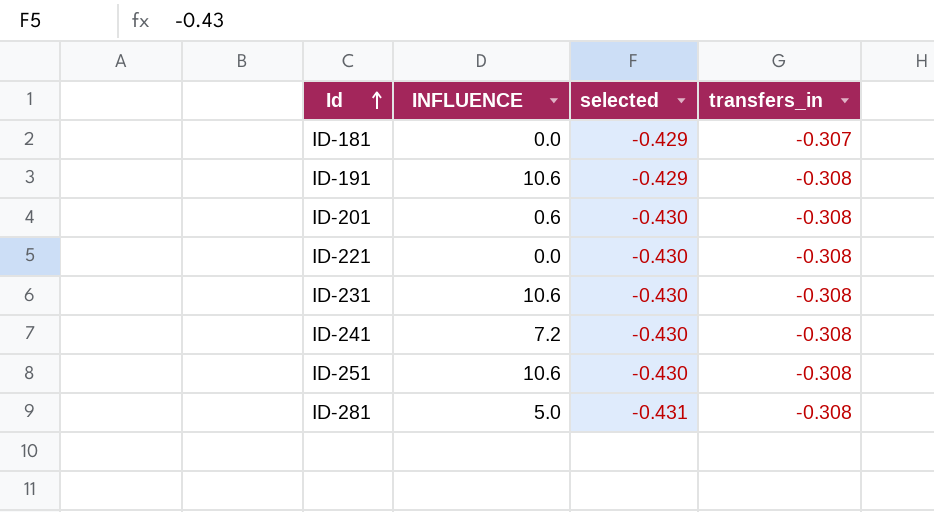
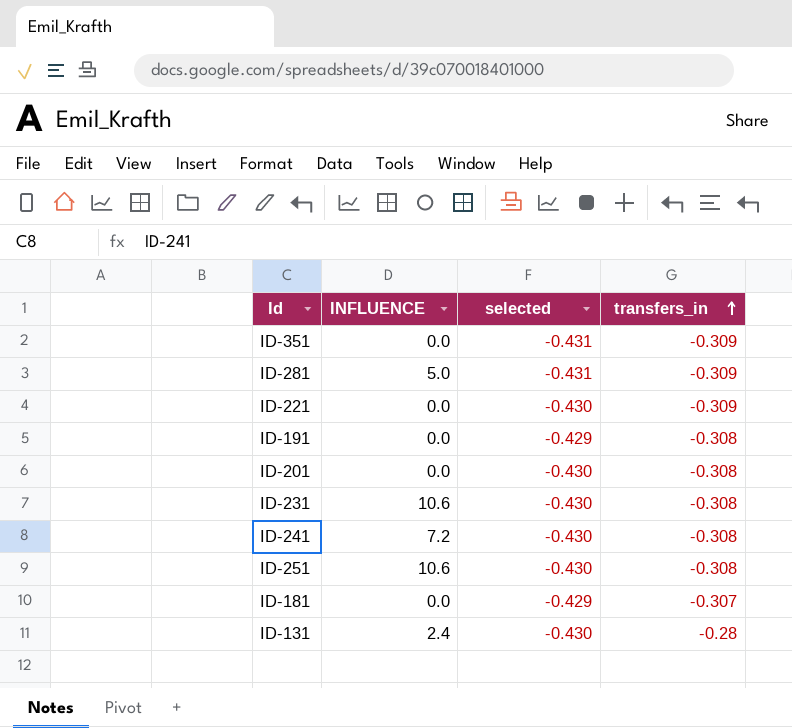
row order: Id ascending -> transfers_in ascending
row ID-351: none -> 0.0 | -0.431 | -0.309
ID-281 | transfers_in: -0.308 -> -0.309
ID-221 | transfers_in: -0.308 -> -0.309
ID-191 | INFLUENCE: 10.6 -> 0.0
ID-201 | INFLUENCE: 0.6 -> 0.0
row ID-131: none -> 2.4 | -0.430 | -0.28

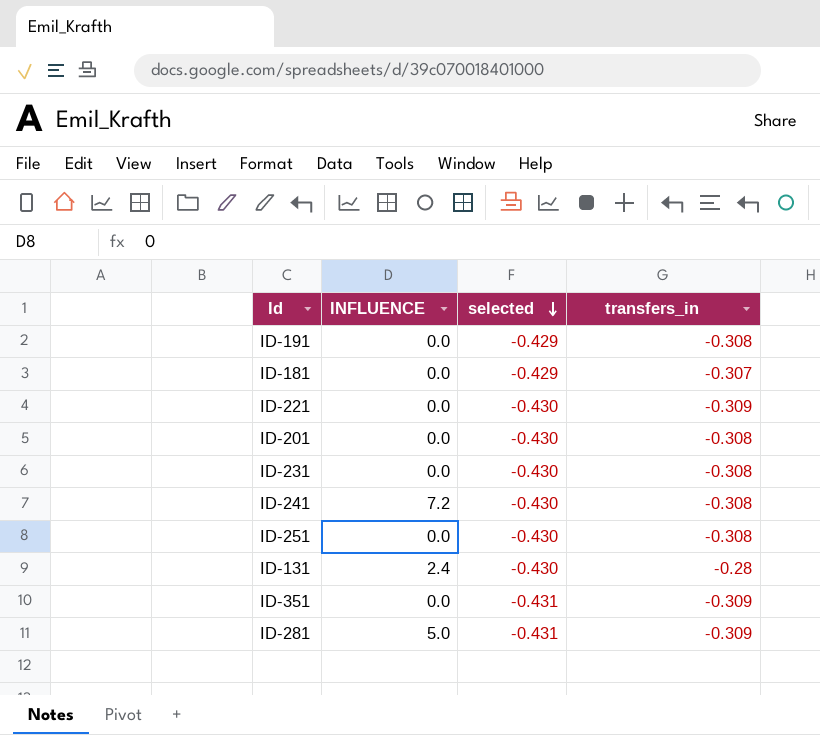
row order: transfers_in ascending -> selected descending
ID-231 | INFLUENCE: 10.6 -> 0.0
ID-251 | INFLUENCE: 10.6 -> 0.0

